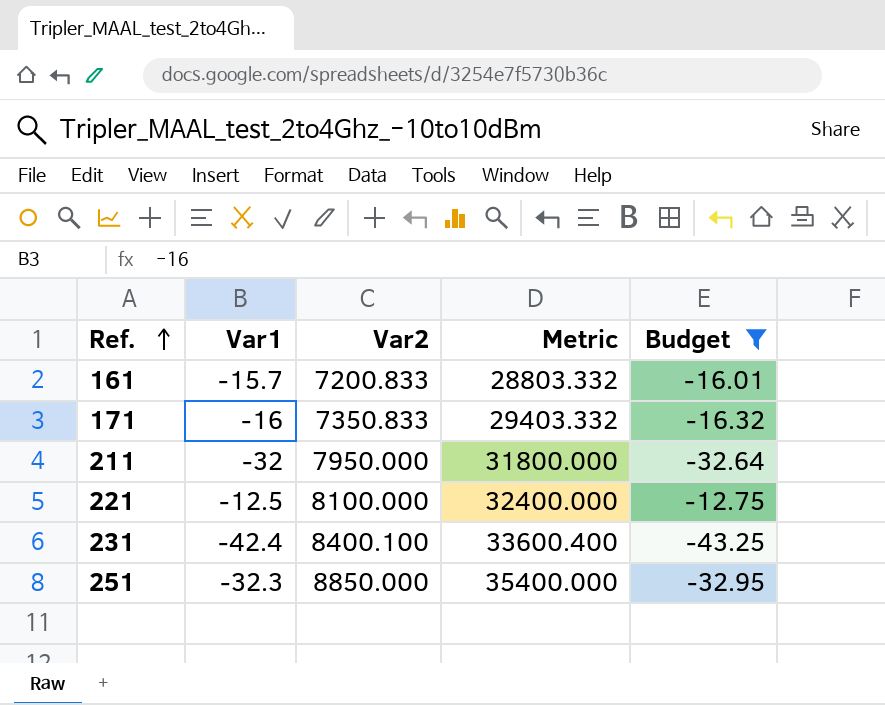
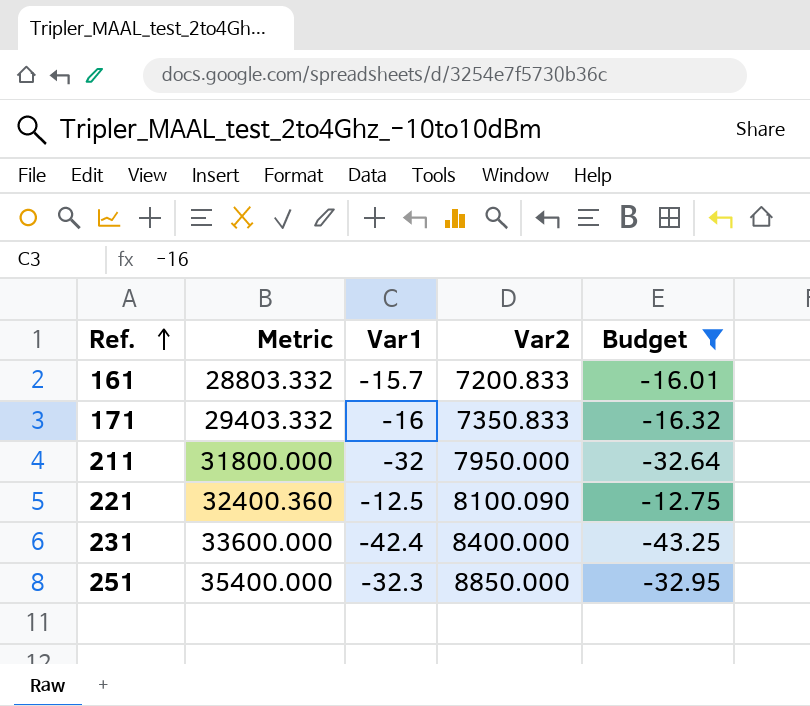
column Metric | position: 4 -> 2
221 | Metric: 32400.000 -> 32400.360
221 | Var2: 8100.000 -> 8100.090
231 | Metric: 33600.400 -> 33600.000
231 | Var2: 8400.100 -> 8400.000

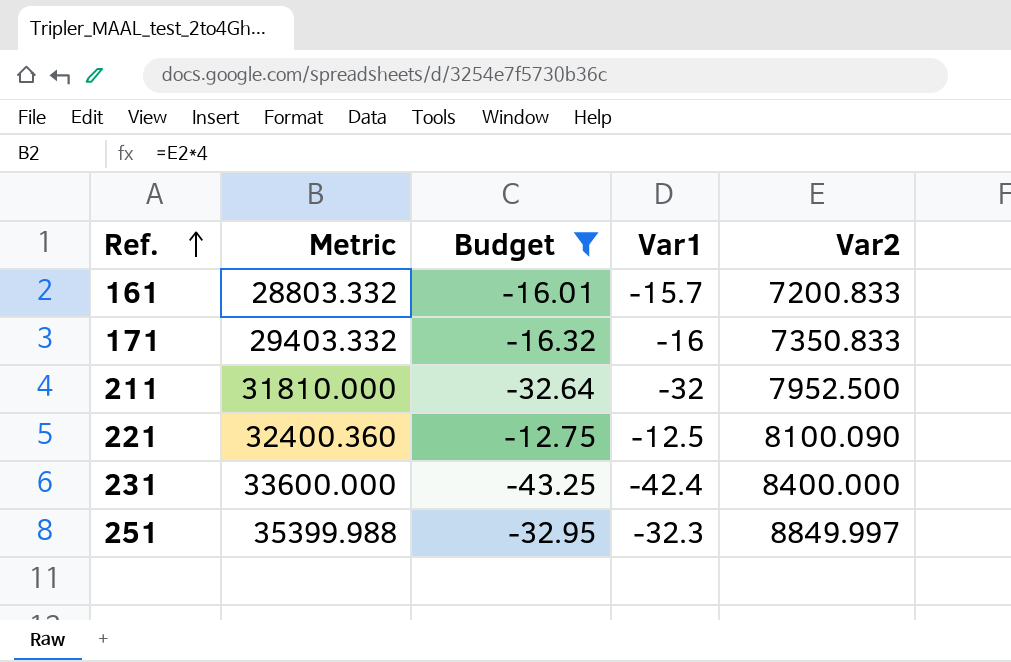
column Budget | position: 5 -> 3
211 | Metric: 31800.000 -> 31810.000
211 | Var2: 7950.000 -> 7952.500
251 | Metric: 35400.000 -> 35399.988
251 | Var2: 8850.000 -> 8849.997

